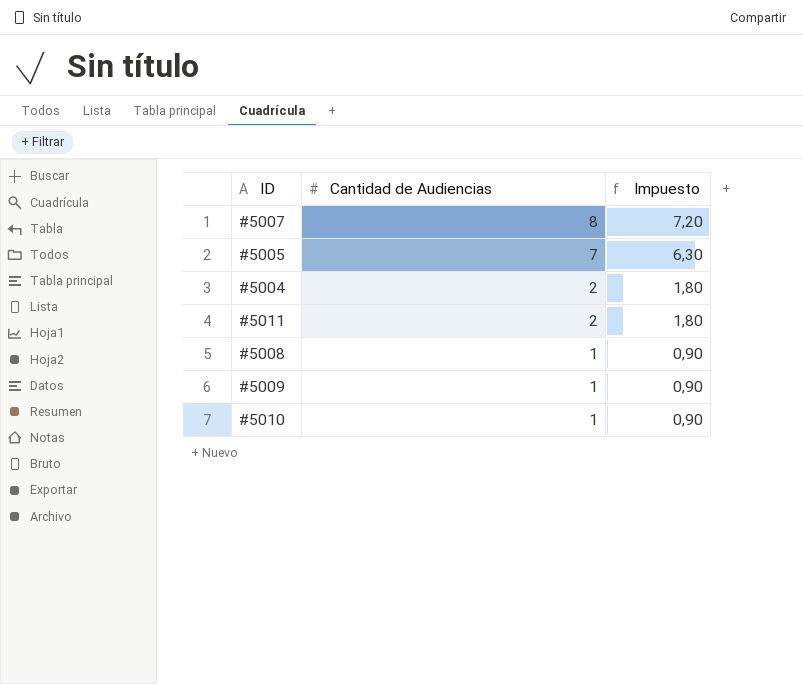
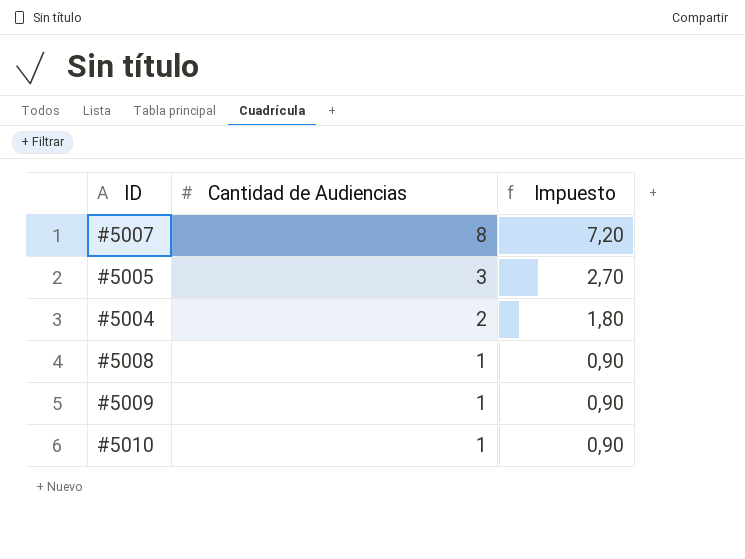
row #5011: 2 | 1,80 -> none
#5005 | Cantidad de Audiencias: 7 -> 3
#5005 | Impuesto: 6,30 -> 2,70

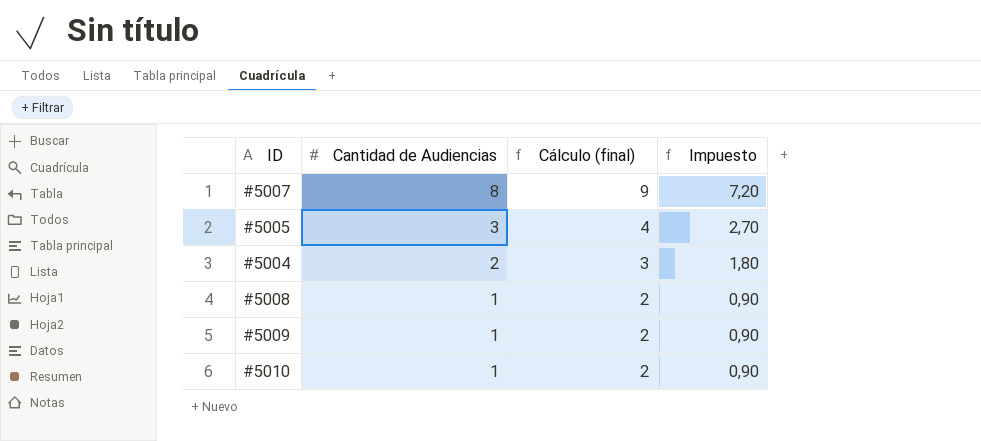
column Cálculo (final) | formula: none -> [Cantidad de Audiencias] + 1

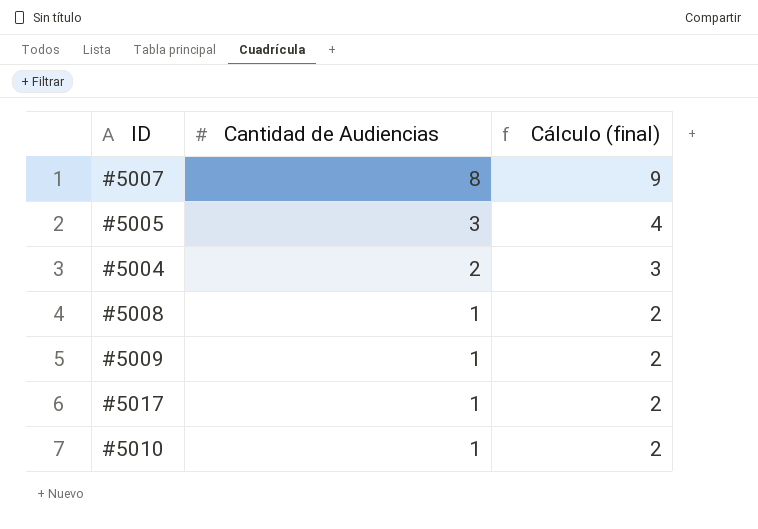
column Impuesto | formula: [Cantidad de Audiencias] * 0,9 -> none
row #5017: none -> 1 | 2

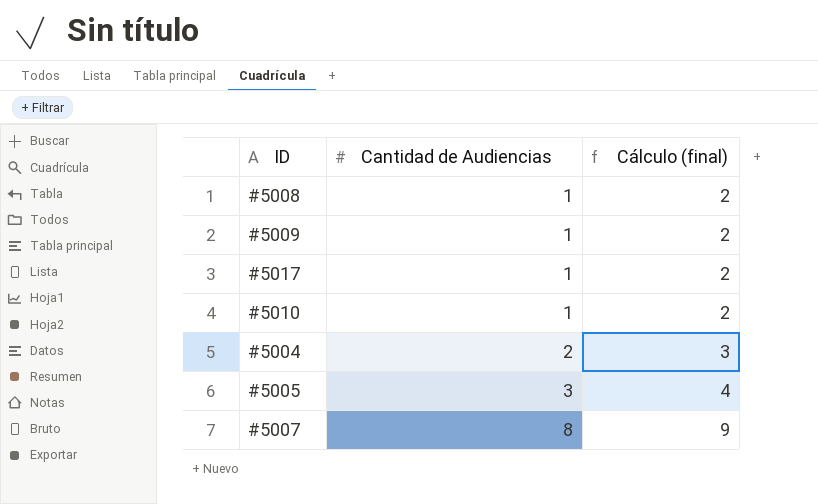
row order: Cantidad de Audiencias descending -> Cantidad de Audiencias ascending

